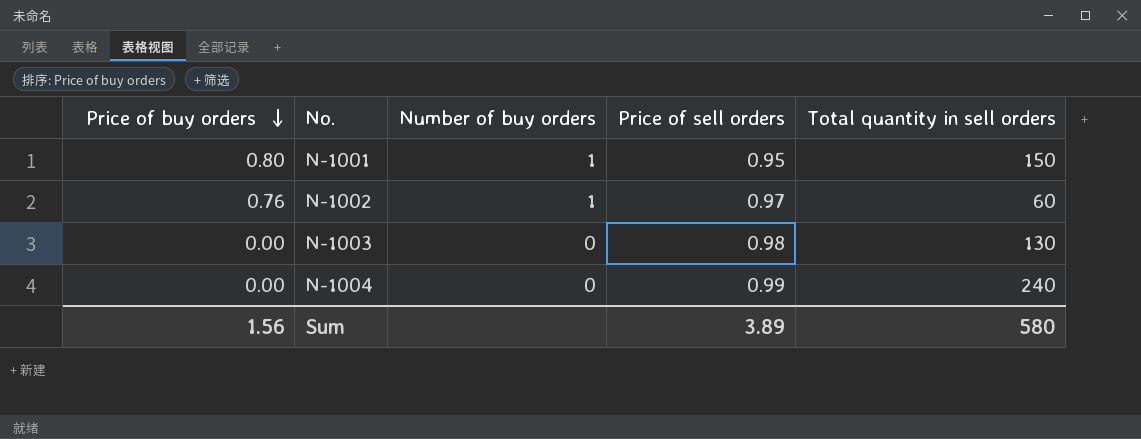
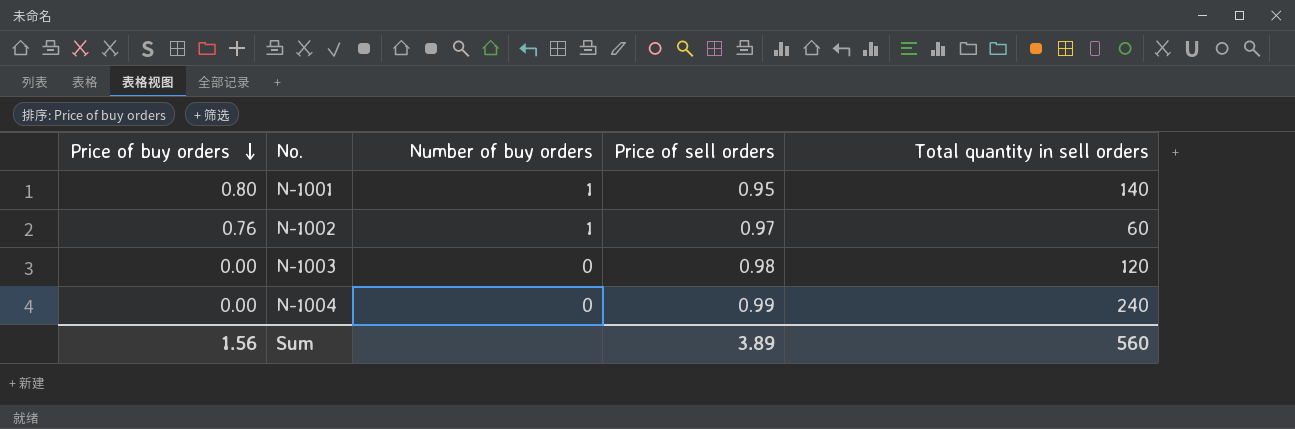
N-1001 | Total quantity in sell orders: 150 -> 140
N-1003 | Total quantity in sell orders: 130 -> 120
Sum | Total quantity in sell orders: 580 -> 560

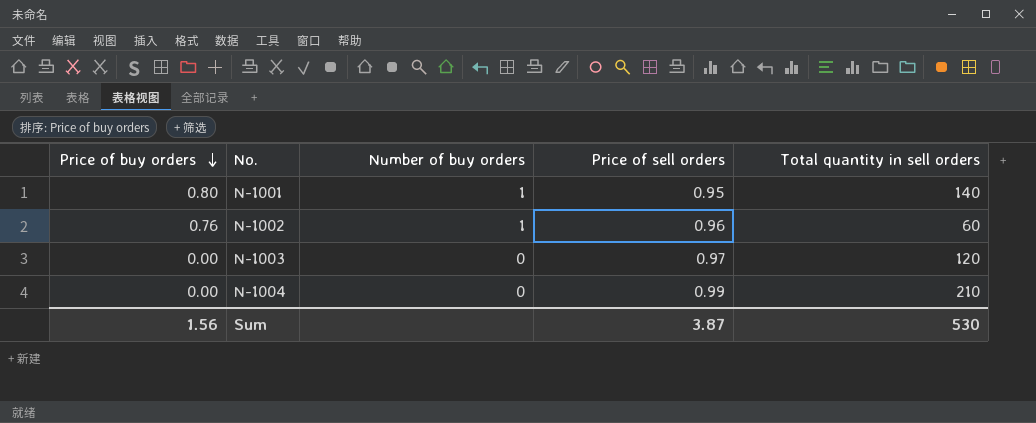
N-1002 | Price of sell orders: 0.97 -> 0.96
N-1003 | Price of sell orders: 0.98 -> 0.97
N-1004 | Total quantity in sell orders: 240 -> 210
Sum | Price of sell orders: 3.89 -> 3.87
Sum | Total quantity in sell orders: 560 -> 530

